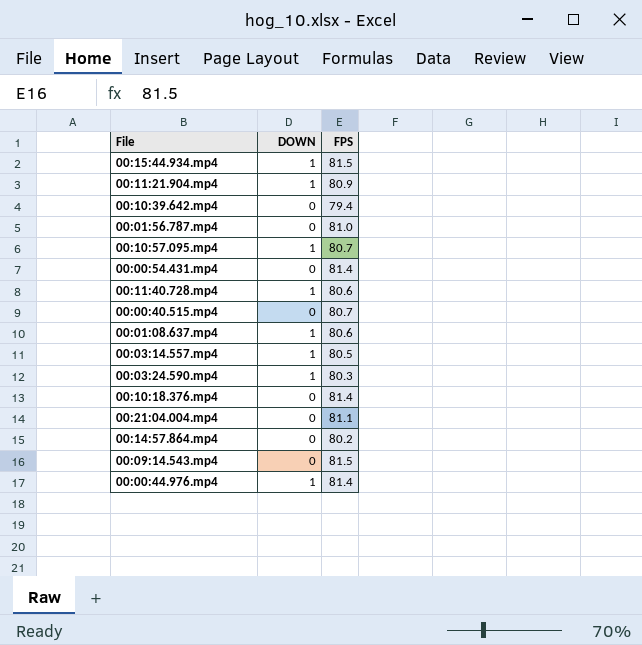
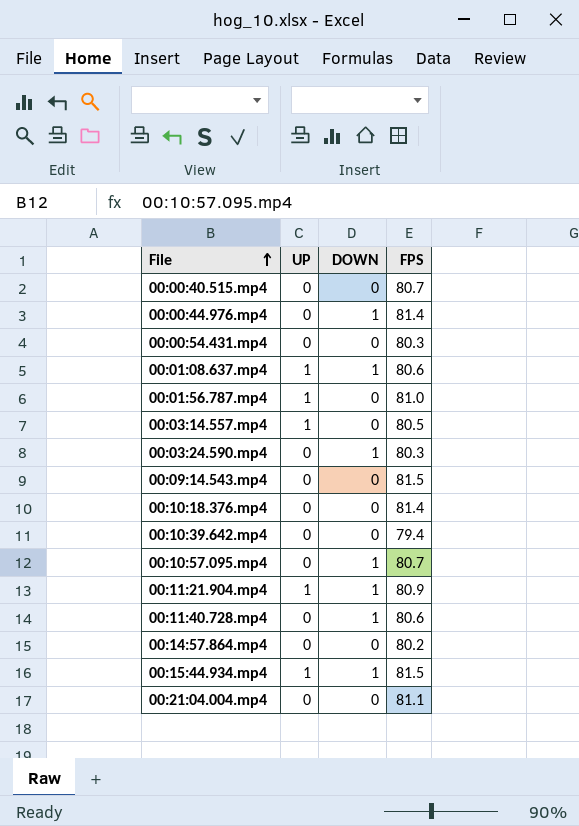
row order: none -> File ascending
column UP | position: none -> 2
00:00:54.431.mp4 | FPS: 81.4 -> 80.3
00:03:14.557.mp4 | DOWN: 1 -> 0

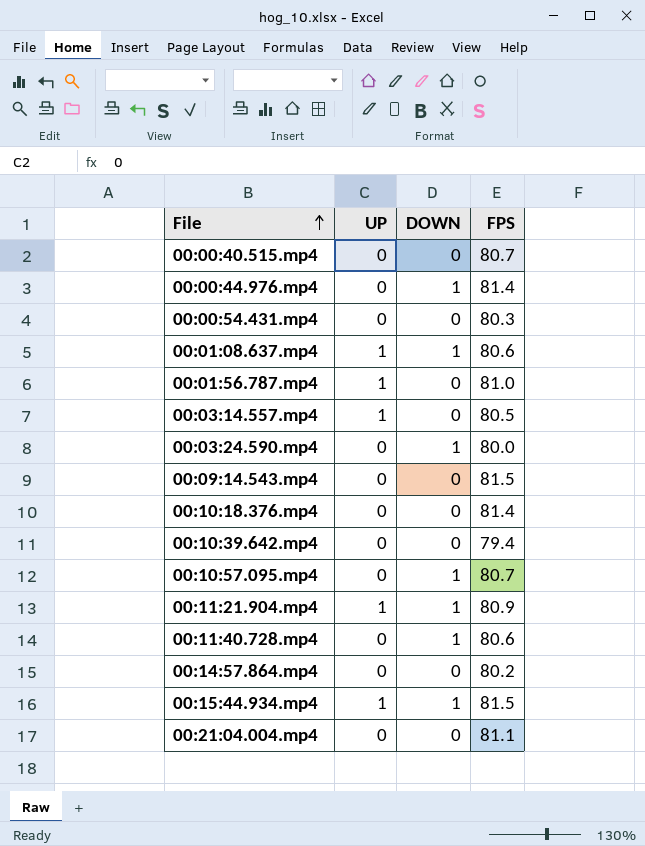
00:03:24.590.mp4 | FPS: 80.3 -> 80.0

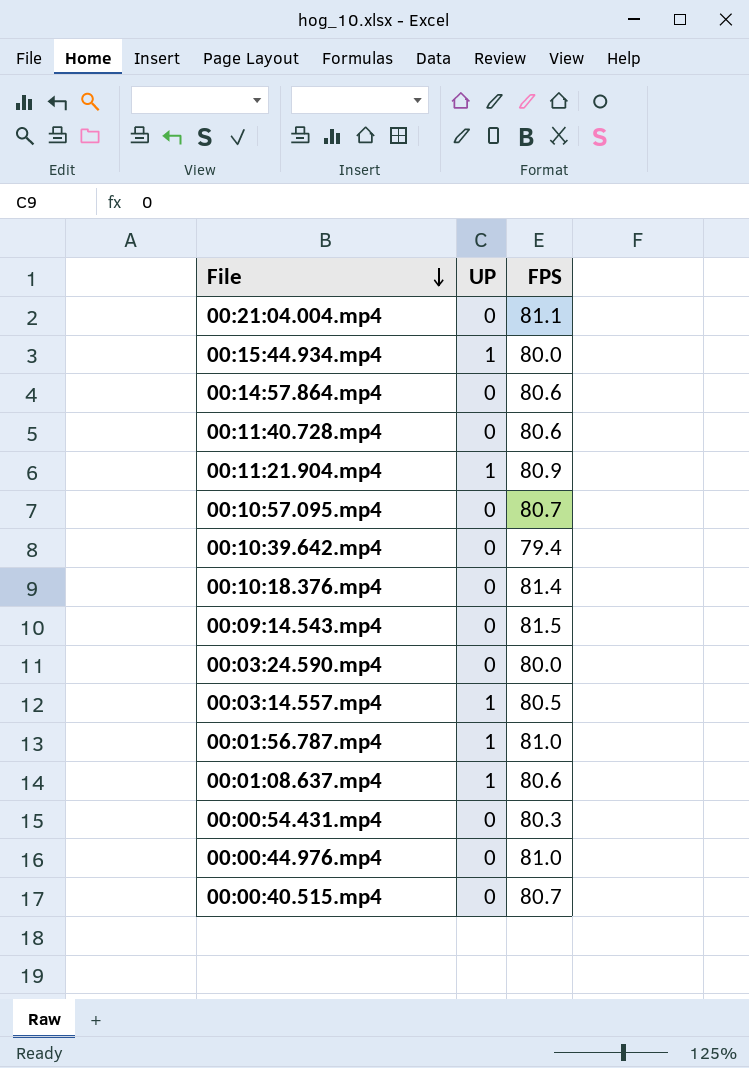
row order: File ascending -> File descending
column DOWN | position: 3 -> none
00:15:44.934.mp4 | FPS: 81.5 -> 80.0
00:14:57.864.mp4 | FPS: 80.2 -> 80.6
00:00:44.976.mp4 | FPS: 81.4 -> 81.0

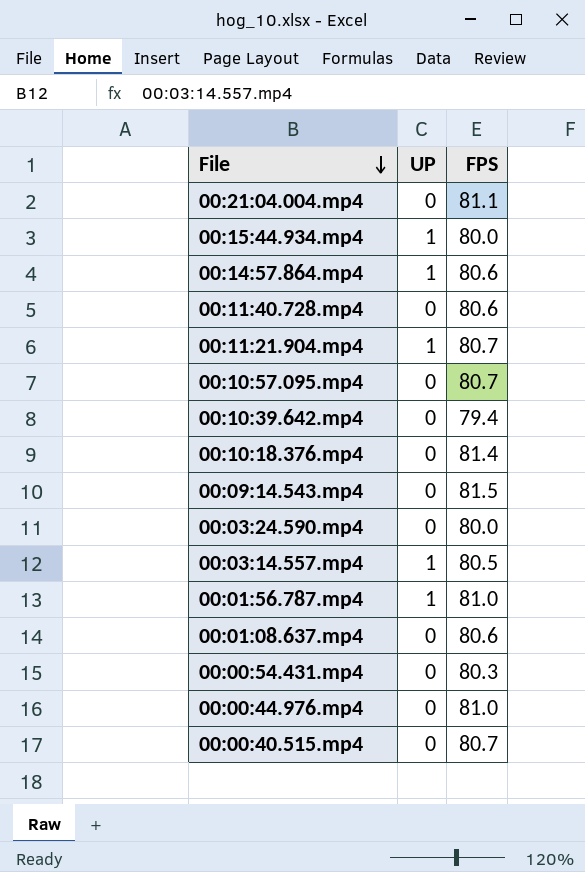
00:14:57.864.mp4 | UP: 0 -> 1
00:11:21.904.mp4 | FPS: 80.9 -> 80.7
00:01:08.637.mp4 | UP: 1 -> 0

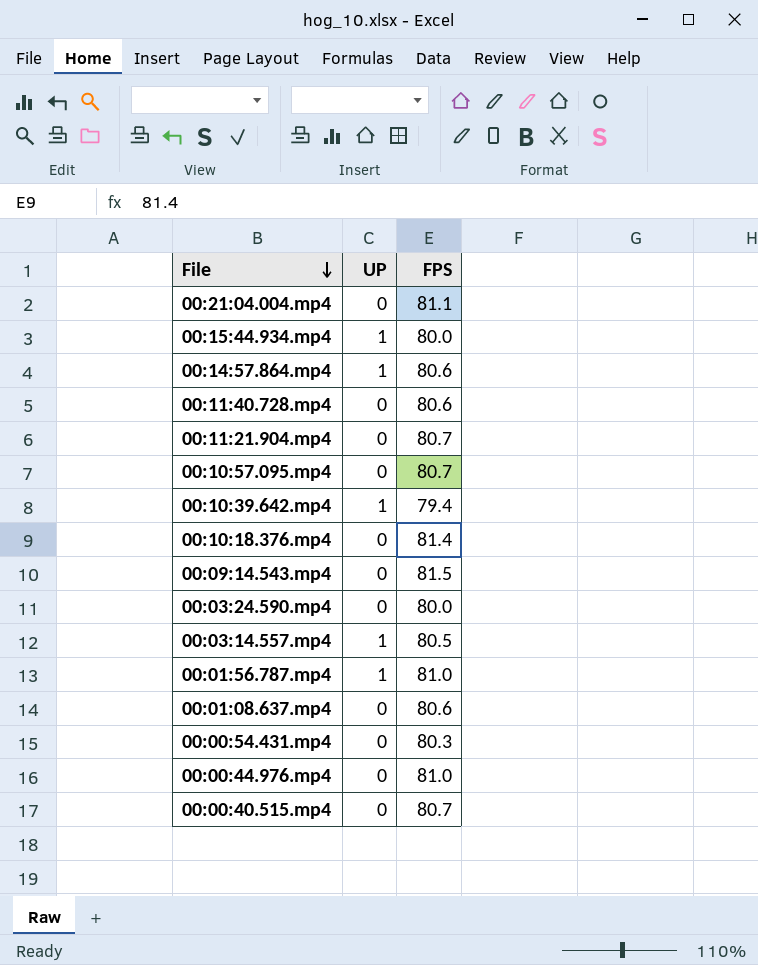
00:11:21.904.mp4 | UP: 1 -> 0
00:10:39.642.mp4 | UP: 0 -> 1

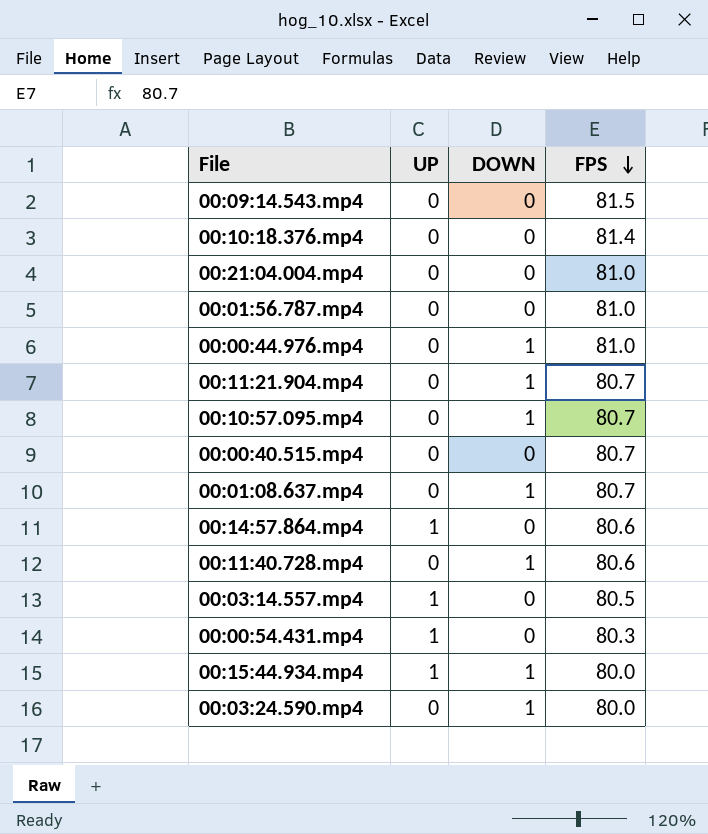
row order: File descending -> FPS descending
column DOWN | position: none -> 3
row 00:10:39.642.mp4: 1 | 79.4 -> none
00:21:04.004.mp4 | FPS: 81.1 -> 81.0
00:01:56.787.mp4 | UP: 1 -> 0
00:01:08.637.mp4 | FPS: 80.6 -> 80.7
00:00:54.431.mp4 | UP: 0 -> 1

